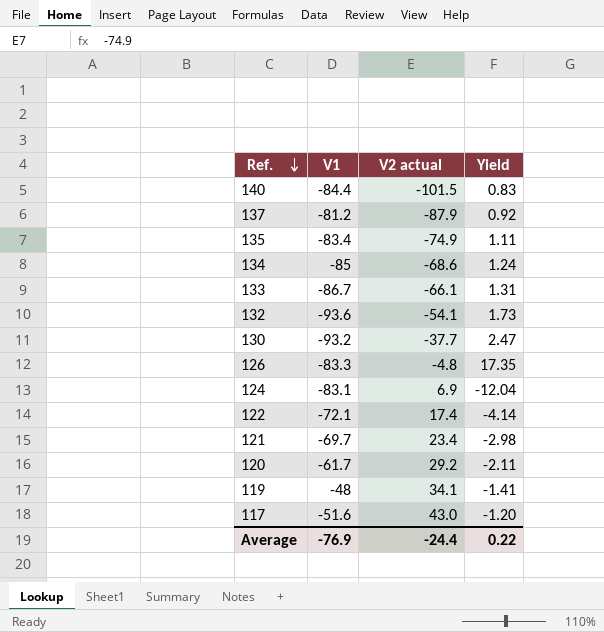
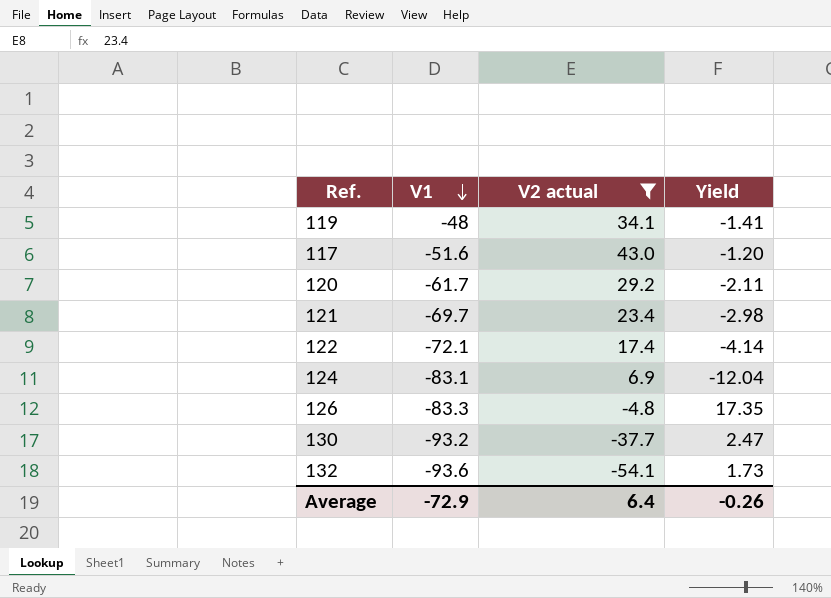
filter: none -> V2 actual >= -54.1
row order: Ref. descending -> V1 descending
Average | V1: -76.9 -> -72.9
Average | V2 actual: -24.4 -> 6.4
Average | Yield: 0.22 -> -0.26

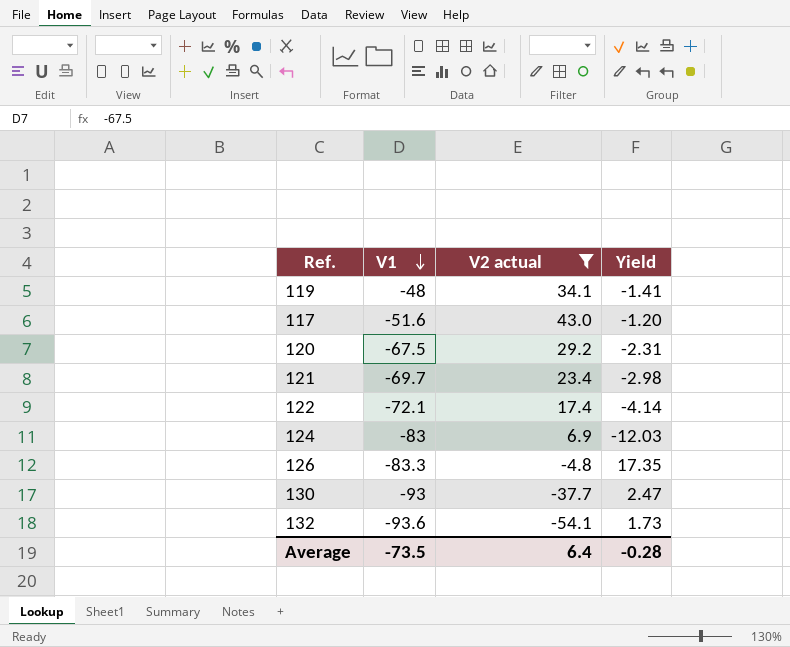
120 | V1: -61.7 -> -67.5
120 | Yield: -2.11 -> -2.31
124 | V1: -83.1 -> -83
124 | Yield: -12.04 -> -12.03
130 | V1: -93.2 -> -93
Average | V1: -72.9 -> -73.5
Average | Yield: -0.26 -> -0.28

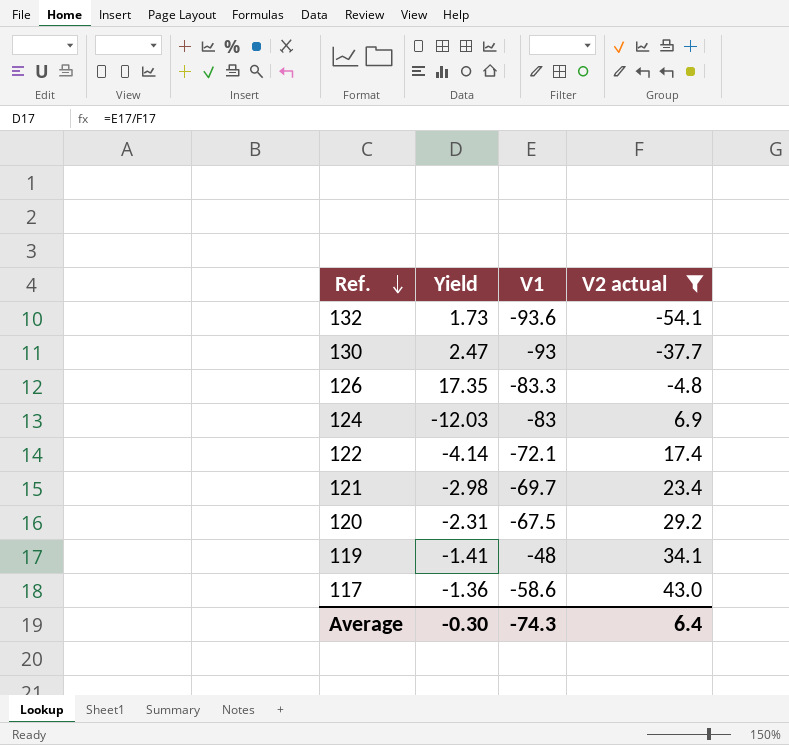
row order: V1 descending -> Ref. descending
column Yield | position: 4 -> 2
117 | Yield: -1.20 -> -1.36
117 | V1: -51.6 -> -58.6
Average | Yield: -0.28 -> -0.30
Average | V1: -73.5 -> -74.3

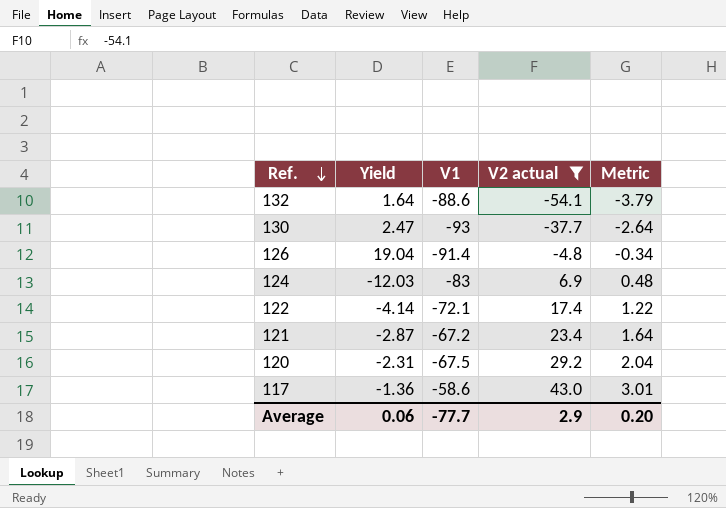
column Metric | formula: none -> [V2 actual] * 0.07
row 119: -1.41 | -48 | 34.1 -> none
132 | Yield: 1.73 -> 1.64
132 | V1: -93.6 -> -88.6
126 | Yield: 17.35 -> 19.04
126 | V1: -83.3 -> -91.4
121 | Yield: -2.98 -> -2.87
121 | V1: -69.7 -> -67.2
Average | Yield: -0.30 -> 0.06
Average | V1: -74.3 -> -77.7
Average | V2 actual: 6.4 -> 2.9

